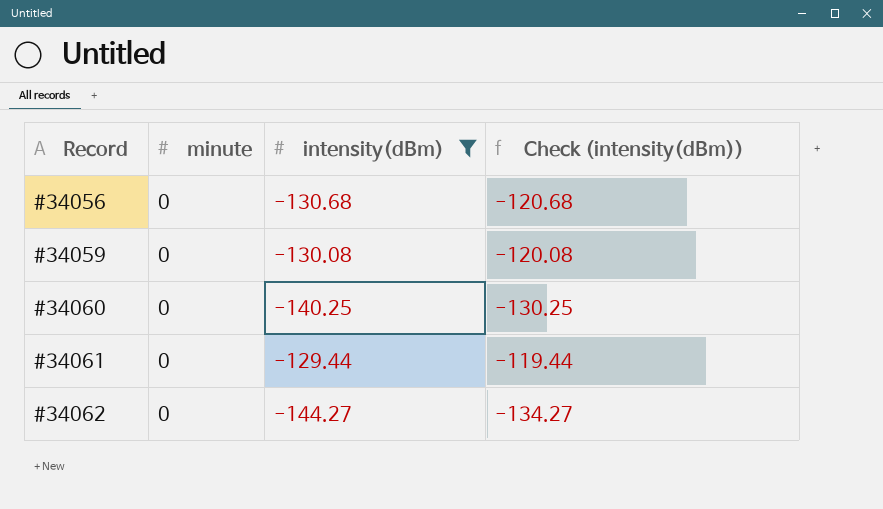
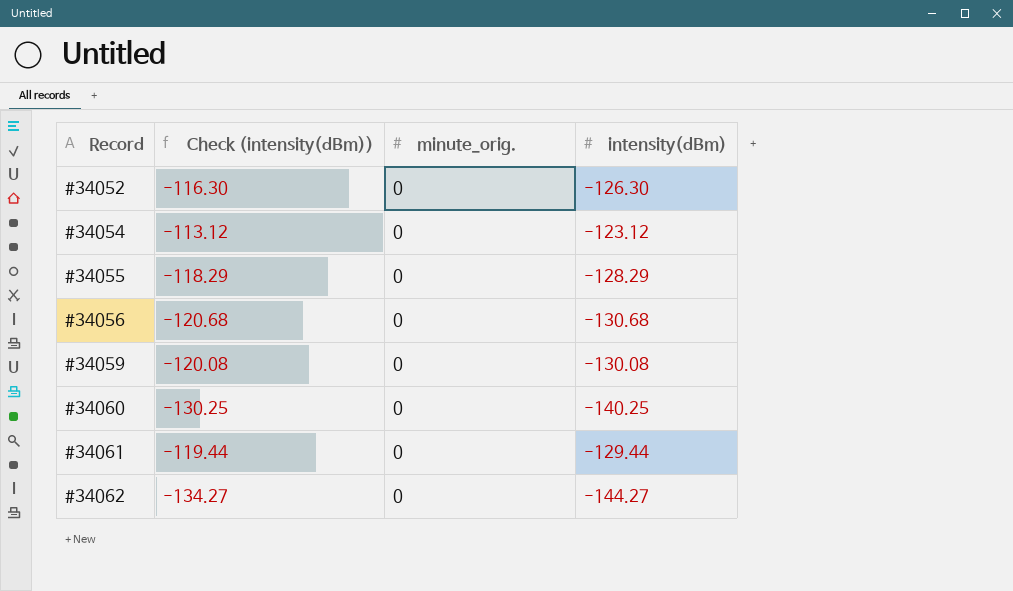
filter: intensity(dBm) <= -129.44 -> none
column Check (intensity(dBm)) | position: 4 -> 2
column name: minute -> minute_orig.

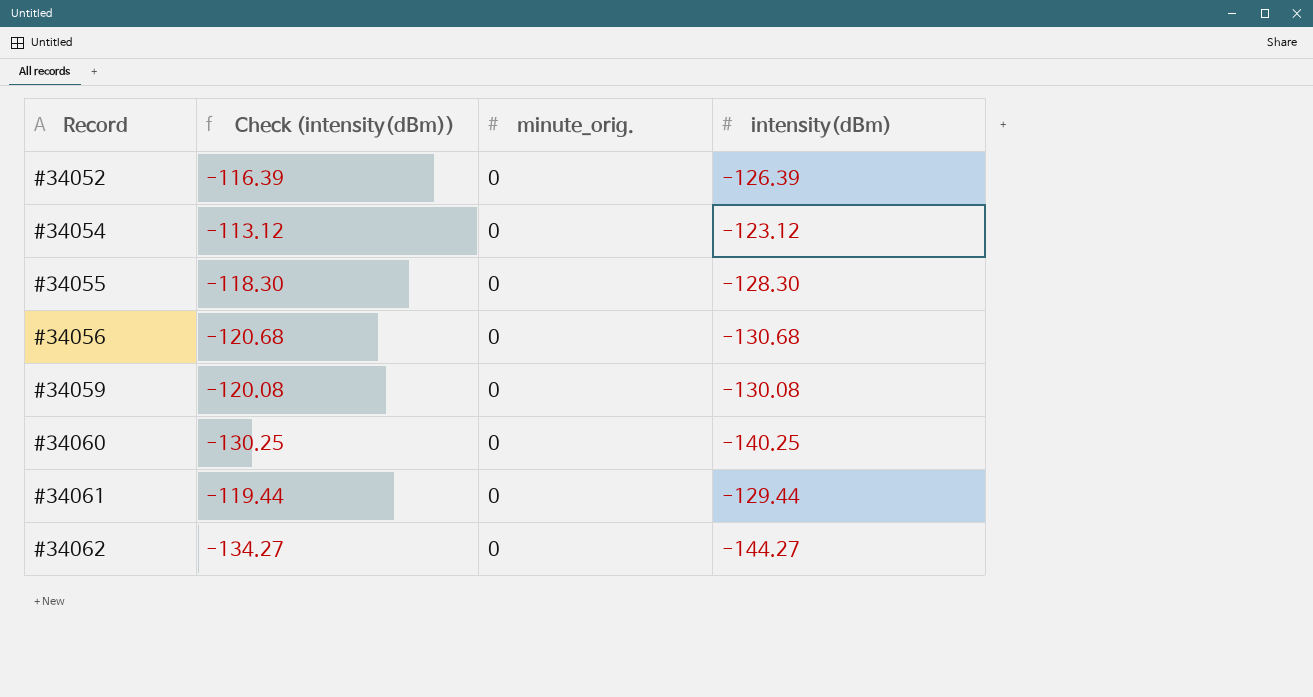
#34052 | Check (intensity(dBm)): -116.30 -> -116.39
#34052 | intensity(dBm): -126.30 -> -126.39
#34055 | Check (intensity(dBm)): -118.29 -> -118.30
#34055 | intensity(dBm): -128.29 -> -128.30

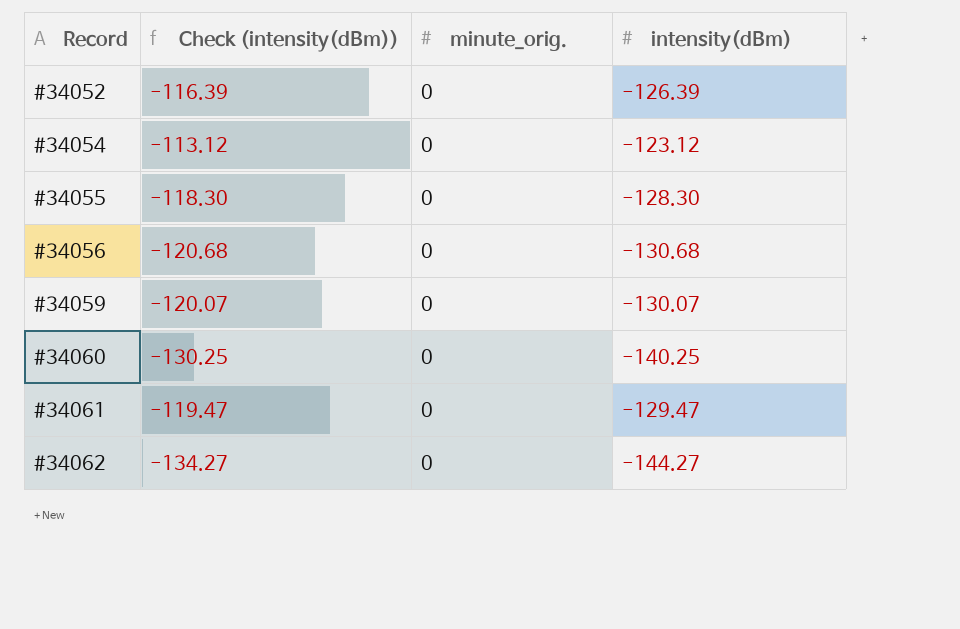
#34059 | Check (intensity(dBm)): -120.08 -> -120.07
#34059 | intensity(dBm): -130.08 -> -130.07
#34061 | Check (intensity(dBm)): -119.44 -> -119.47
#34061 | intensity(dBm): -129.44 -> -129.47

